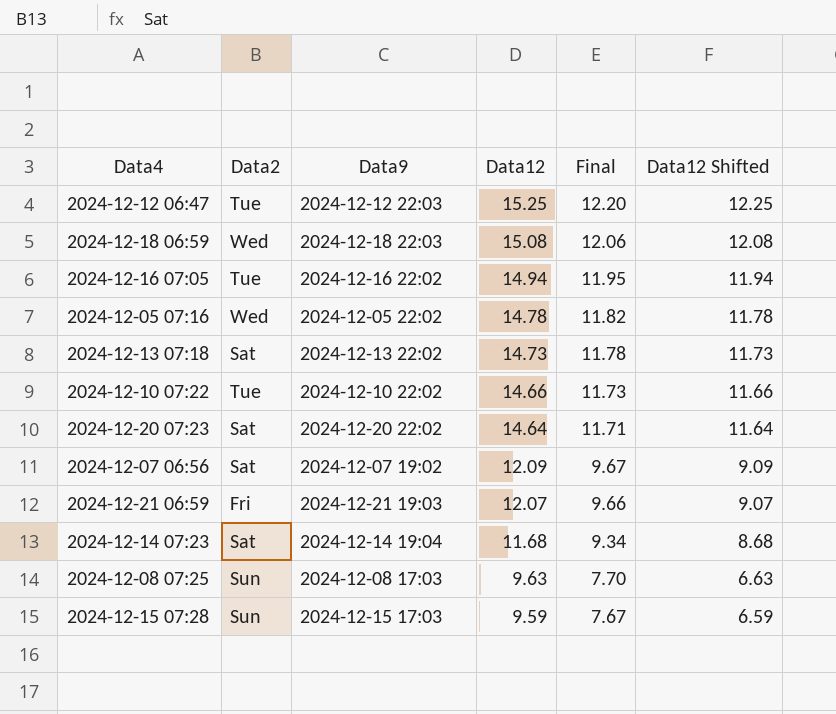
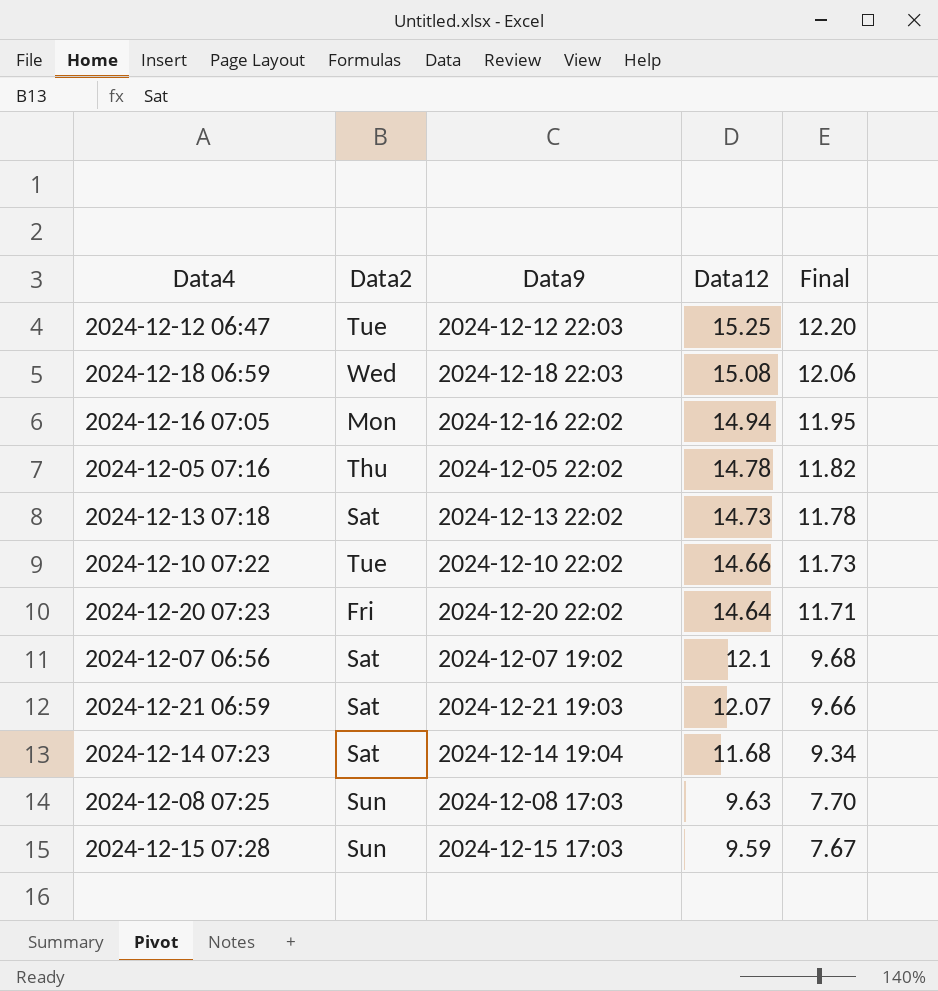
column Data12 Shifted | formula: [Data12] - 3 -> none
2024-12-16 07:05 | Data2: Tue -> Mon
2024-12-05 07:16 | Data2: Wed -> Thu
2024-12-20 07:23 | Data2: Sat -> Fri
2024-12-07 06:56 | Data12: 12.09 -> 12.1
2024-12-07 06:56 | Final: 9.67 -> 9.68
2024-12-21 06:59 | Data2: Fri -> Sat

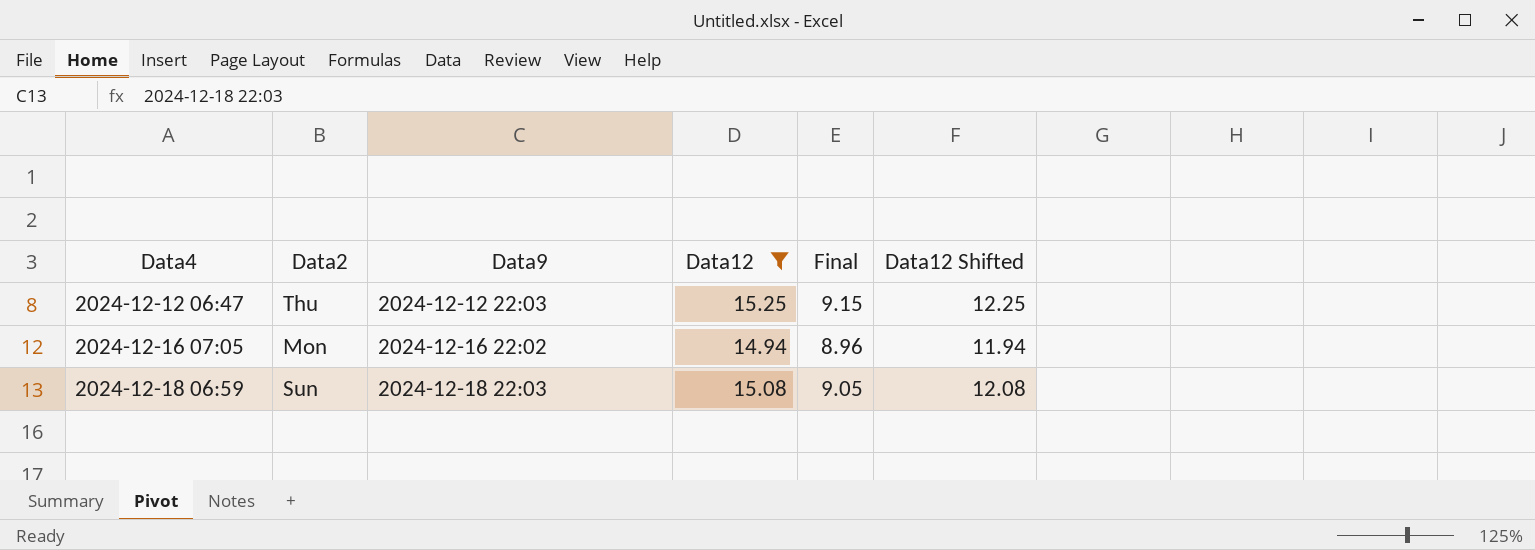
filter: none -> Data12 >= 14.94
row order: Data12 descending -> Data4 ascending
column Final | formula: [Data12] * 0.8 -> [Data12] * 0.6
column Data12 Shifted | formula: none -> [Data12] - 3
2024-12-12 06:47 | Data2: Tue -> Thu
2024-12-18 06:59 | Data2: Wed -> Sun

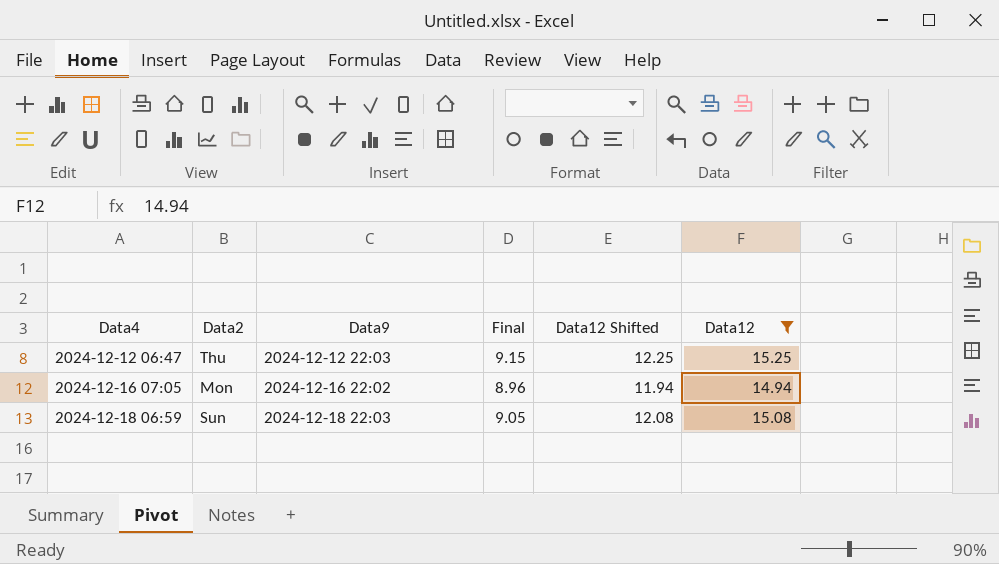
column Data12 | position: 4 -> 6

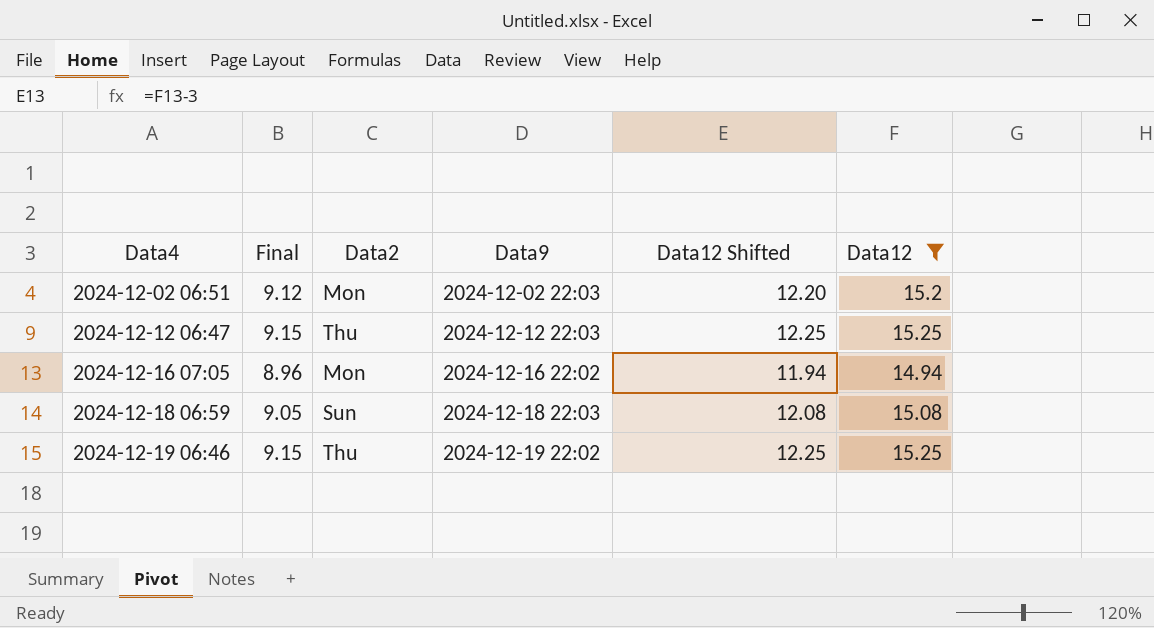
column Final | position: 4 -> 2
row 2024-12-02 06:51: none -> 9.12 | Mon | 2024-12-02 22:03 | 12.20 | 15.2
row 2024-12-19 06:46: none -> 9.15 | Thu | 2024-12-19 22:02 | 12.25 | 15.25

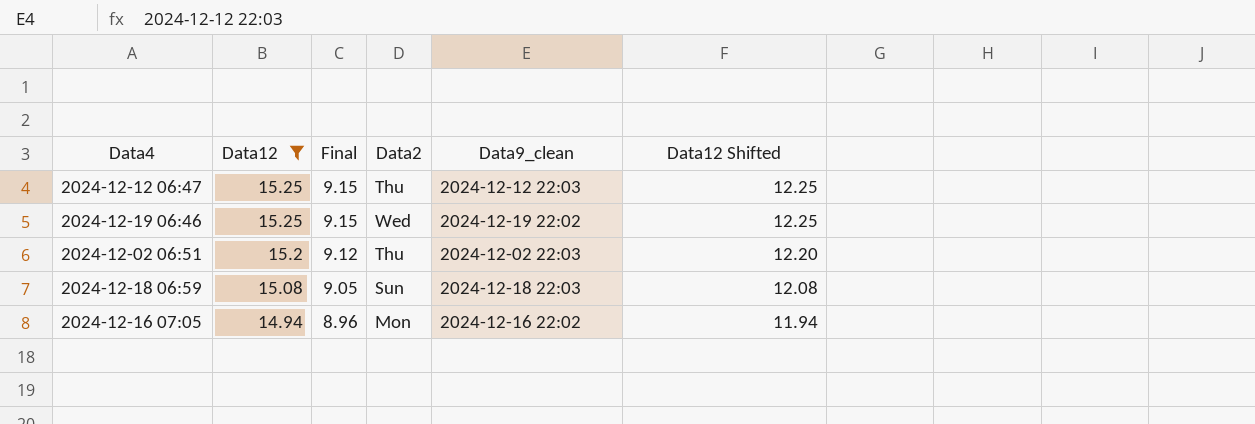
row order: Data4 ascending -> Data12 descending
column Data12 | position: 6 -> 2
column name: Data9 -> Data9_clean
2024-12-19 06:46 | Data2: Thu -> Wed
2024-12-02 06:51 | Data2: Mon -> Thu

